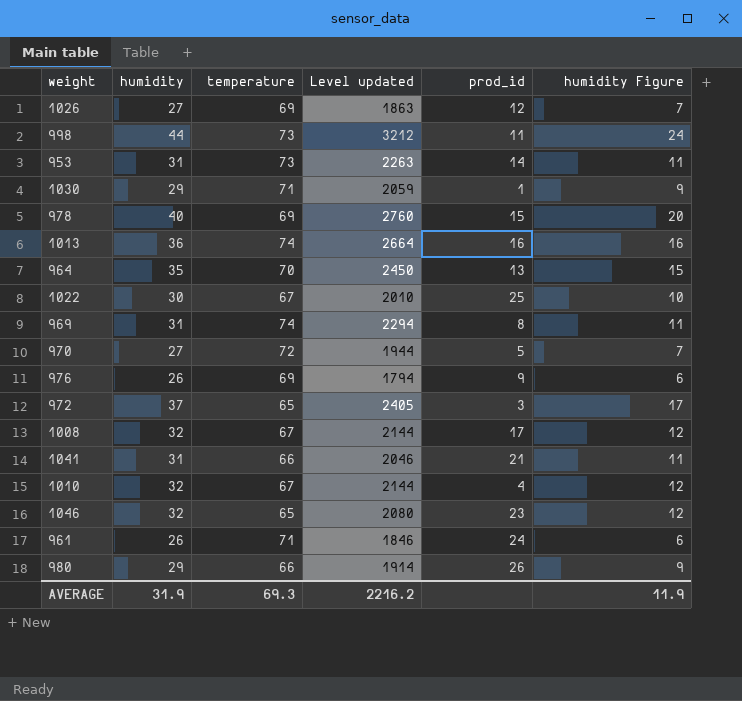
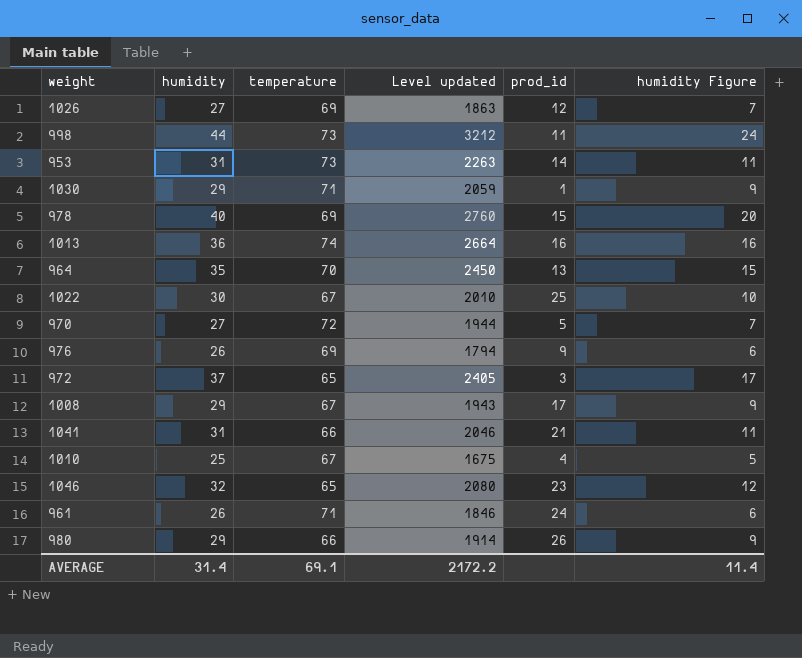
row 969: 31 | 74 | 2294 | 8 | 11 -> none
1008 | humidity: 32 -> 29
1008 | Level updated: 2144 -> 1943
1008 | humidity Figure: 12 -> 9
1010 | humidity: 32 -> 25
1010 | Level updated: 2144 -> 1675
1010 | humidity Figure: 12 -> 5
AVERAGE | humidity: 31.9 -> 31.4
AVERAGE | temperature: 69.3 -> 69.1
AVERAGE | Level updated: 2216.2 -> 2172.2
AVERAGE | humidity Figure: 11.9 -> 11.4

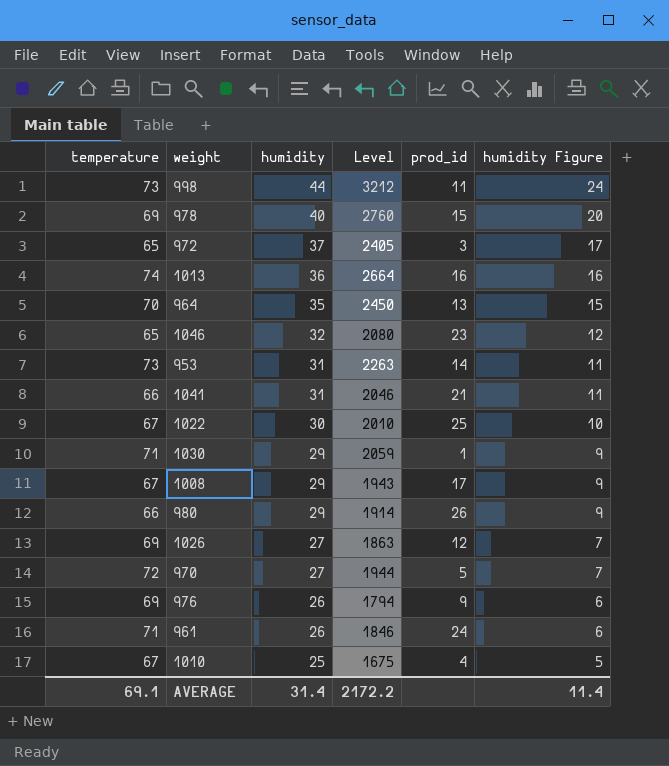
row order: none -> humidity descending
column temperature | position: 3 -> 1
column name: Level updated -> Level

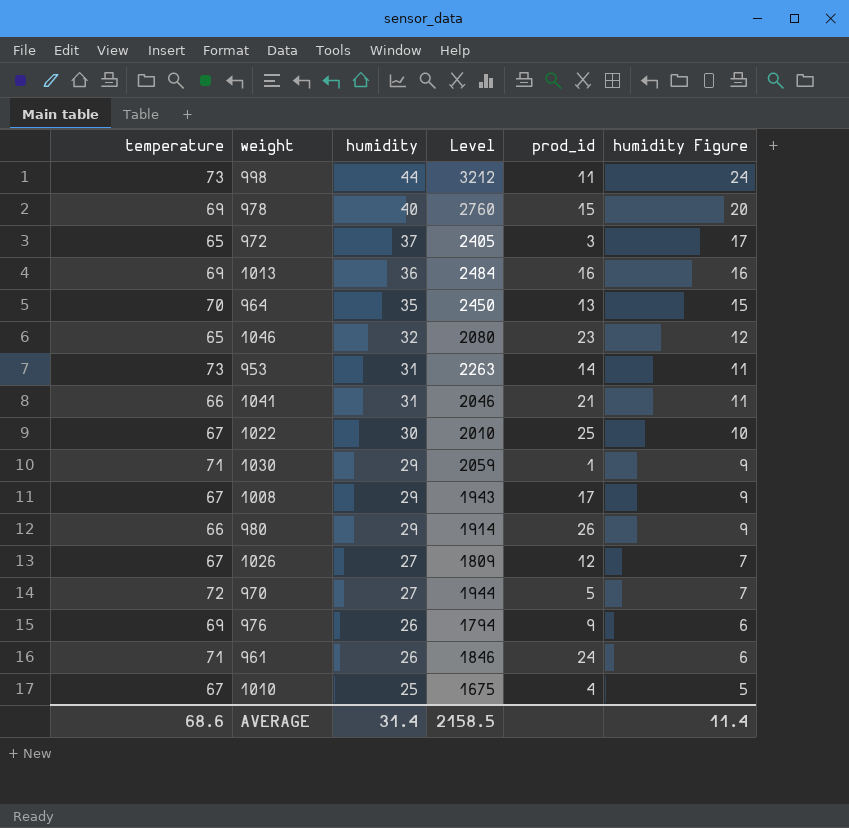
1013 | temperature: 74 -> 69
1013 | Level: 2664 -> 2484
1026 | temperature: 69 -> 67
1026 | Level: 1863 -> 1809
AVERAGE | temperature: 69.1 -> 68.6
AVERAGE | Level: 2172.2 -> 2158.5

